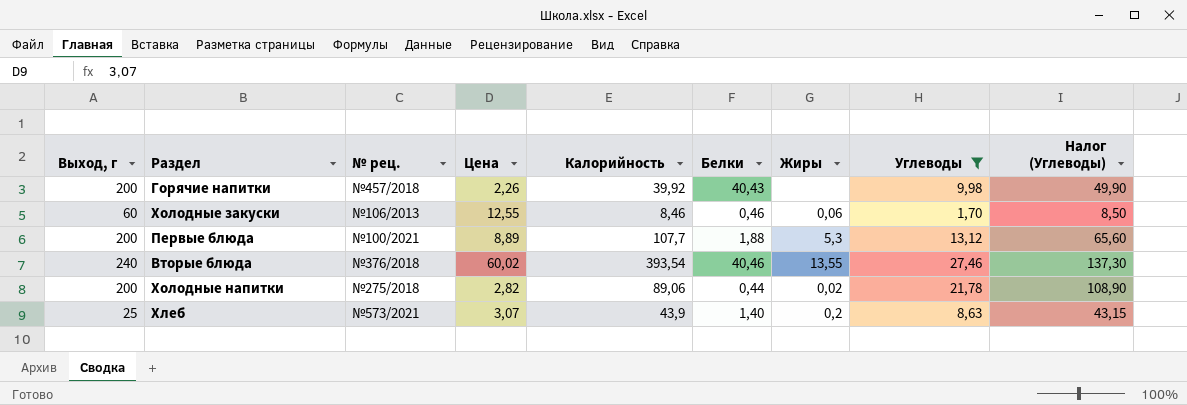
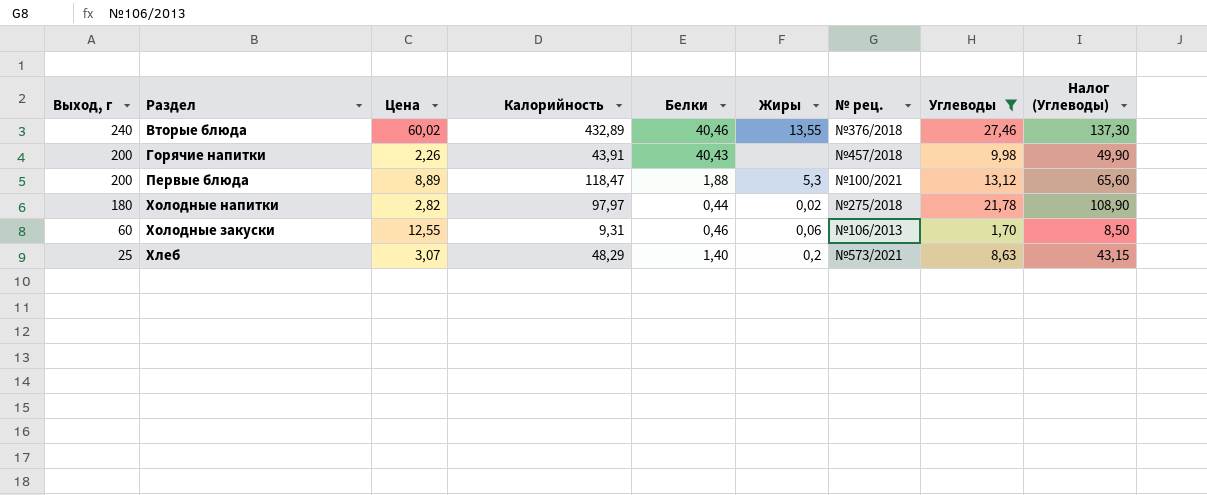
row order: none -> Выход, г descending
column № рец. | position: 3 -> 7
Вторые блюда | Калорийность: 393,54 -> 432,89
Горячие напитки | Калорийность: 39,92 -> 43,91
Первые блюда | Калорийность: 107,7 -> 118,47
Холодные напитки | Выход, г: 200 -> 180
Холодные напитки | Калорийность: 89,06 -> 97,97
Холодные закуски | Калорийность: 8,46 -> 9,31
Хлеб | Калорийность: 43,9 -> 48,29

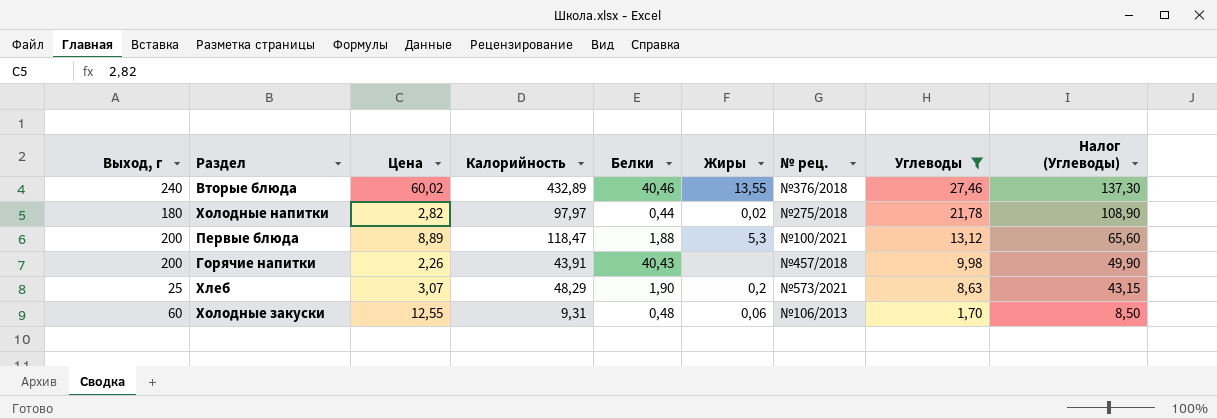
row order: Выход, г descending -> Углеводы descending
Хлеб | Белки: 1,40 -> 1,90
Холодные закуски | Белки: 0,46 -> 0,48

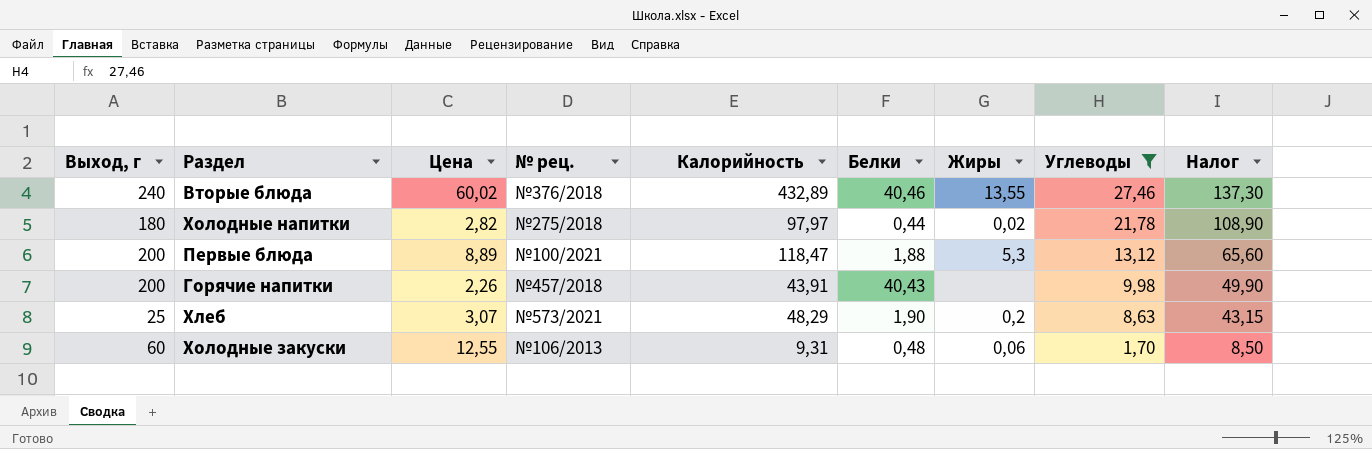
column № рец. | position: 7 -> 4
column name: Налог (Углеводы) -> Налог

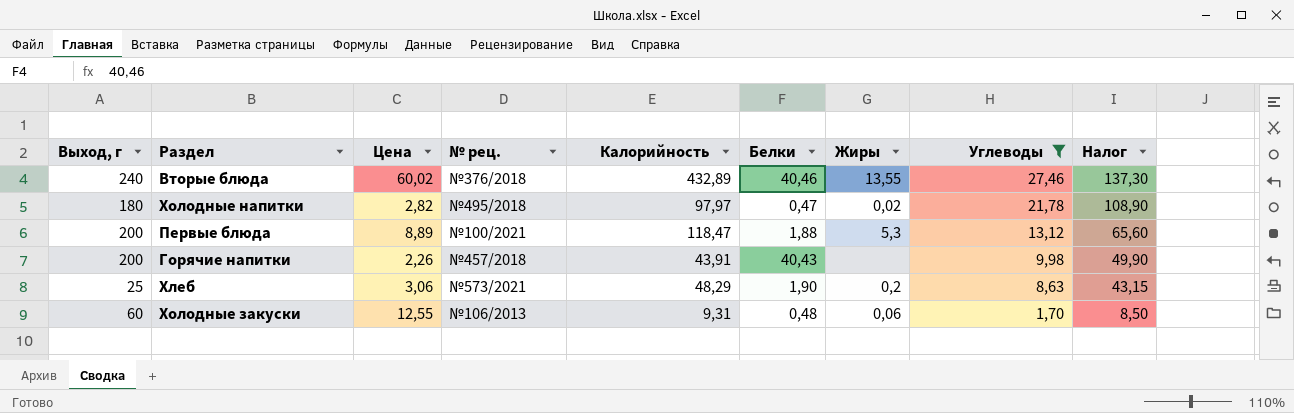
Холодные напитки | № рец.: №275/2018 -> №495/2018
Холодные напитки | Белки: 0,44 -> 0,47
Хлеб | Цена: 3,07 -> 3,06

